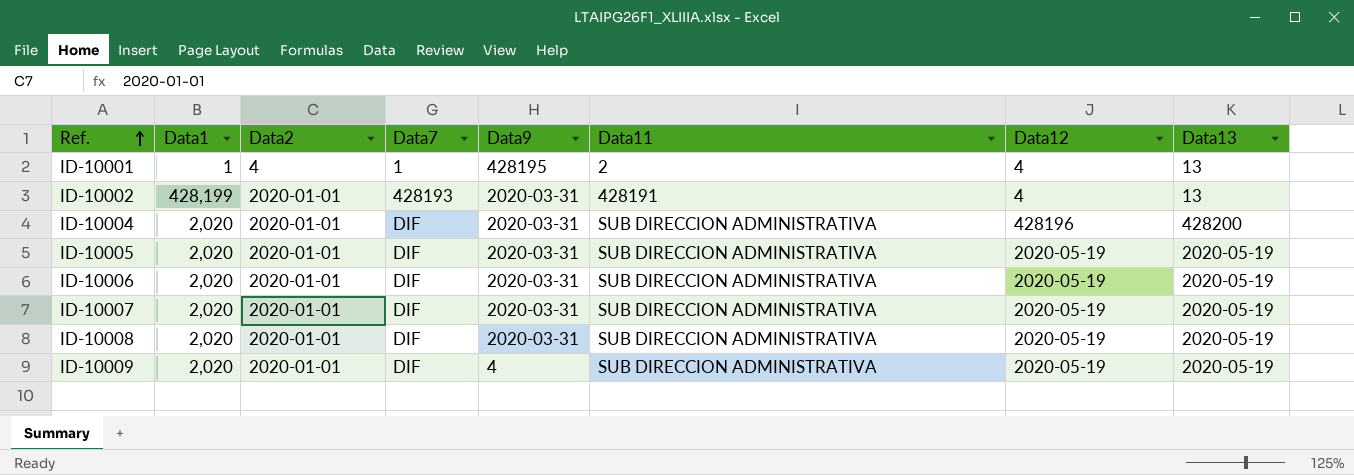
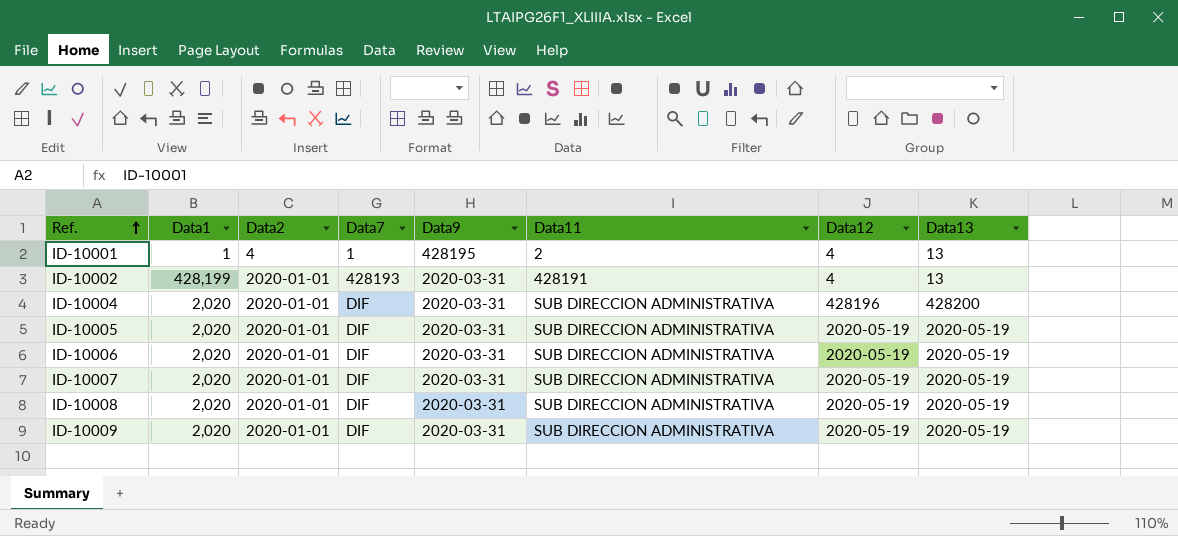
ID-10009 | Data9: 4 -> 2020-03-31

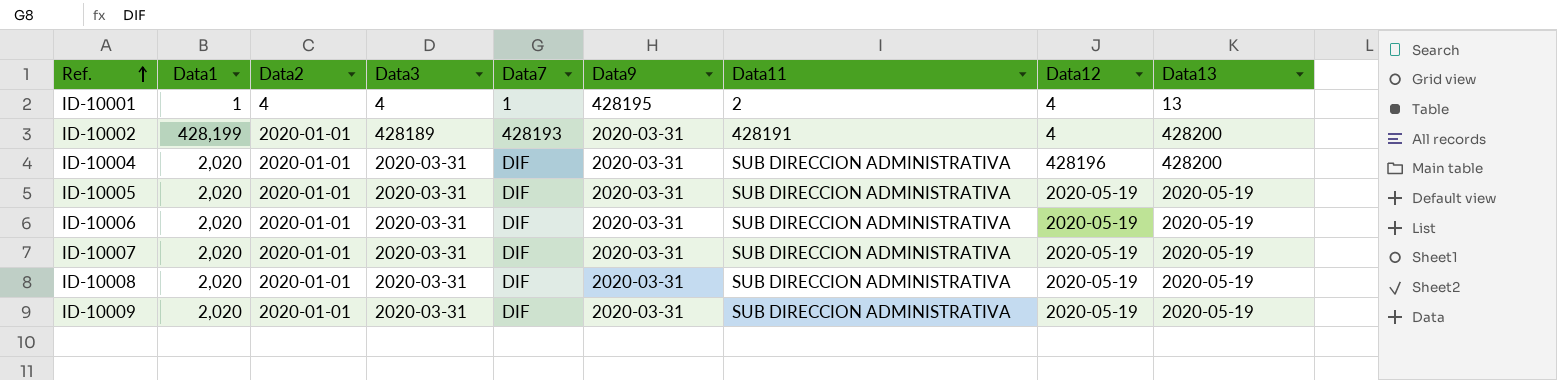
column Data3 | position: none -> 4
ID-10002 | Data13: 13 -> 428200

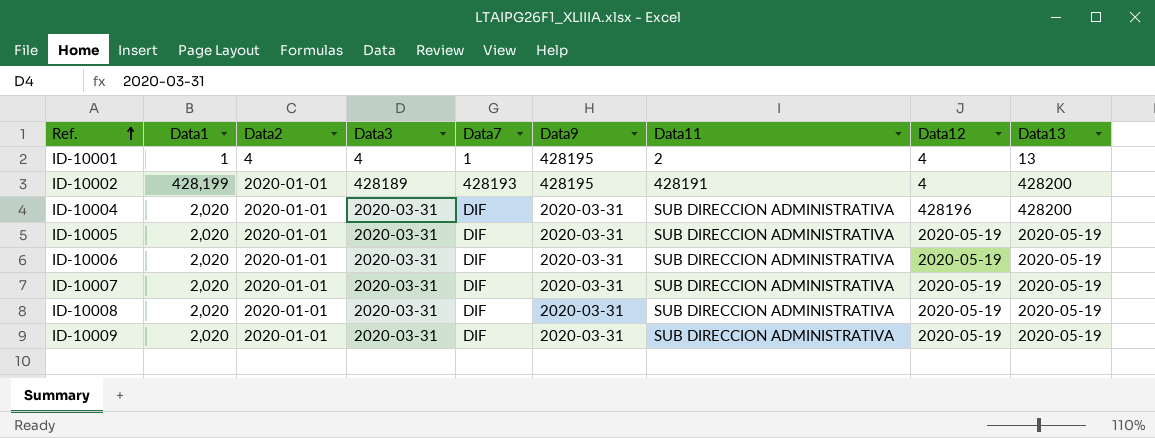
ID-10002 | Data9: 2020-03-31 -> 428195

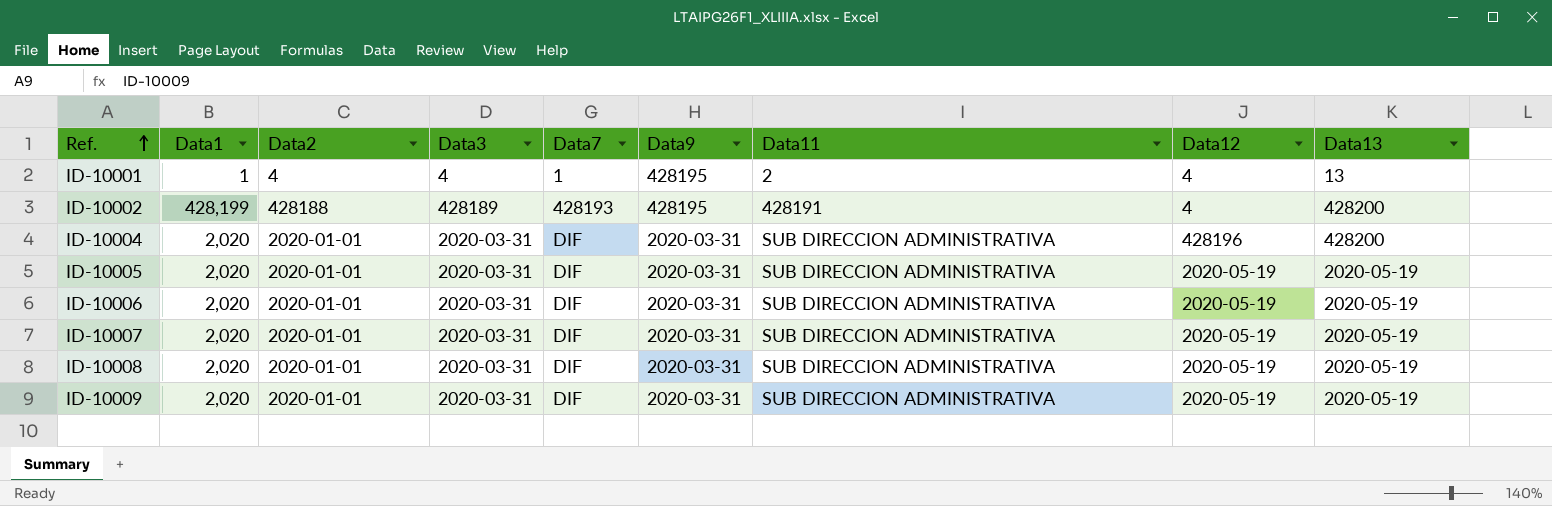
ID-10002 | Data2: 2020-01-01 -> 428188

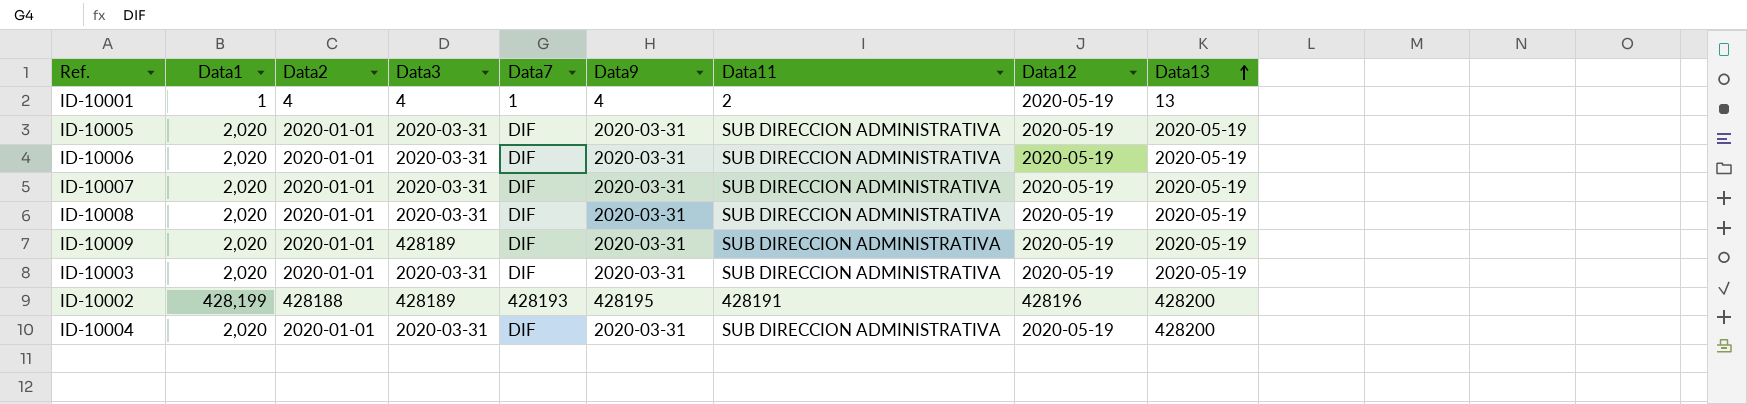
row order: Ref. ascending -> Data13 ascending
ID-10001 | Data9: 428195 -> 4
ID-10001 | Data12: 4 -> 2020-05-19
ID-10009 | Data3: 2020-03-31 -> 428189
row ID-10003: none -> 2,020 | 2020-01-01 | 2020-03-31 | DIF | 2020-03-31 | SUB DIRECCION ADMINISTRATIVA | 2020-05-19 | 2020-05-19
ID-10002 | Data12: 4 -> 428196
ID-10004 | Data12: 428196 -> 2020-05-19

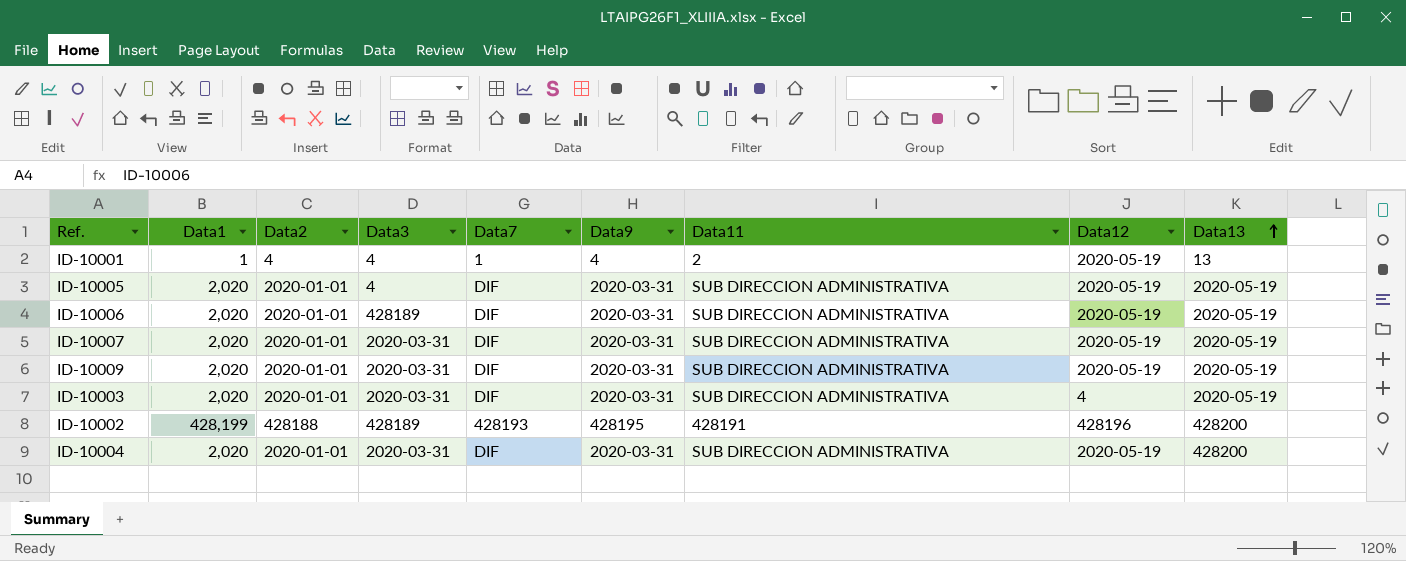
row ID-10008: 2,020 | 2020-01-01 | 2020-03-31 | DIF | 2020-03-31 | SUB DIRECCION ADMINISTRATIVA | 2020-05-19 | 2020-05-19 -> none
ID-10005 | Data3: 2020-03-31 -> 4
ID-10006 | Data3: 2020-03-31 -> 428189
ID-10009 | Data3: 428189 -> 2020-03-31
ID-10003 | Data12: 2020-05-19 -> 4

